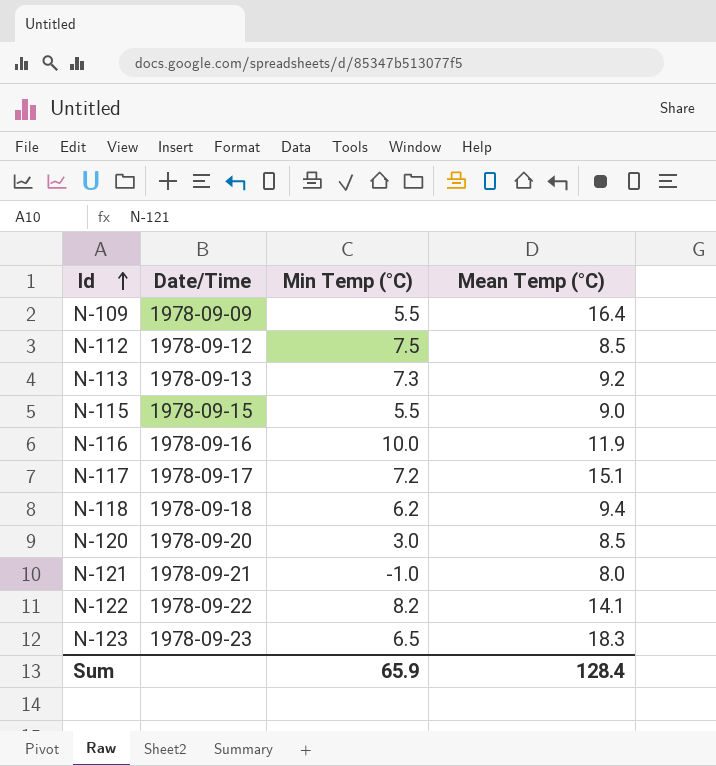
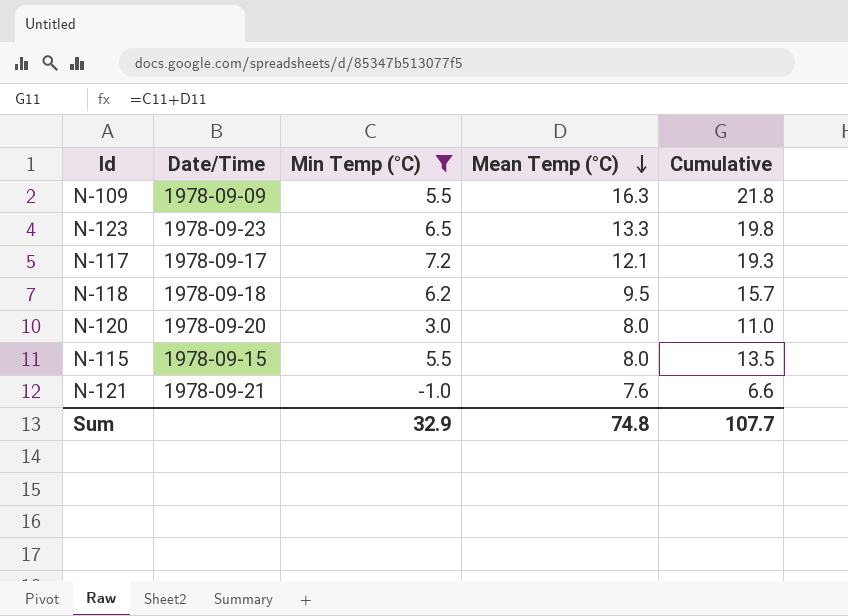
filter: none -> Min Temp (°C) <= 7.2
row order: Id ascending -> Mean Temp (°C) descending
column Cumulative | formula: none -> [Min Temp (°C)] + [Mean Temp (°C)]
N-109 | Mean Temp (°C): 16.4 -> 16.3
N-123 | Mean Temp (°C): 18.3 -> 13.3
N-117 | Mean Temp (°C): 15.1 -> 12.1
N-118 | Mean Temp (°C): 9.4 -> 9.5
N-120 | Mean Temp (°C): 8.5 -> 8.0
N-115 | Mean Temp (°C): 9.0 -> 8.0
N-121 | Mean Temp (°C): 8.0 -> 7.6
Sum | Min Temp (°C): 65.9 -> 32.9
Sum | Mean Temp (°C): 128.4 -> 74.8

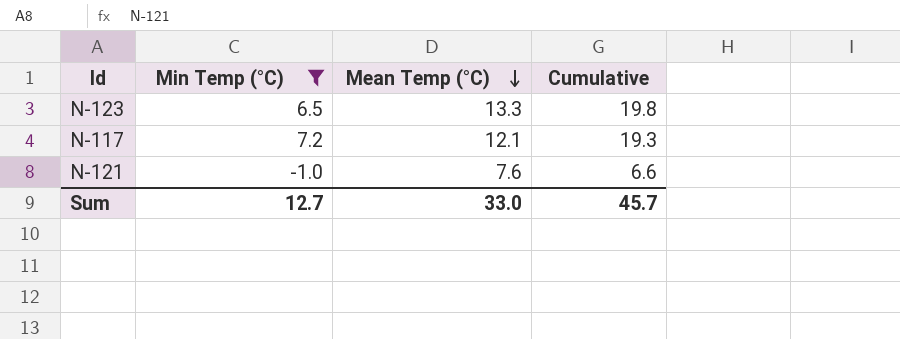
column Date/Time | position: 2 -> none
row N-109: 1978-09-09 | 5.5 | 16.3 | 21.8 -> none
row N-118: 1978-09-18 | 6.2 | 9.5 | 15.7 -> none
row N-120: 1978-09-20 | 3.0 | 8.0 | 11.0 -> none
row N-115: 1978-09-15 | 5.5 | 8.0 | 13.5 -> none
Sum | Min Temp (°C): 32.9 -> 12.7
Sum | Mean Temp (°C): 74.8 -> 33.0
Sum | Cumulative: 107.7 -> 45.7

